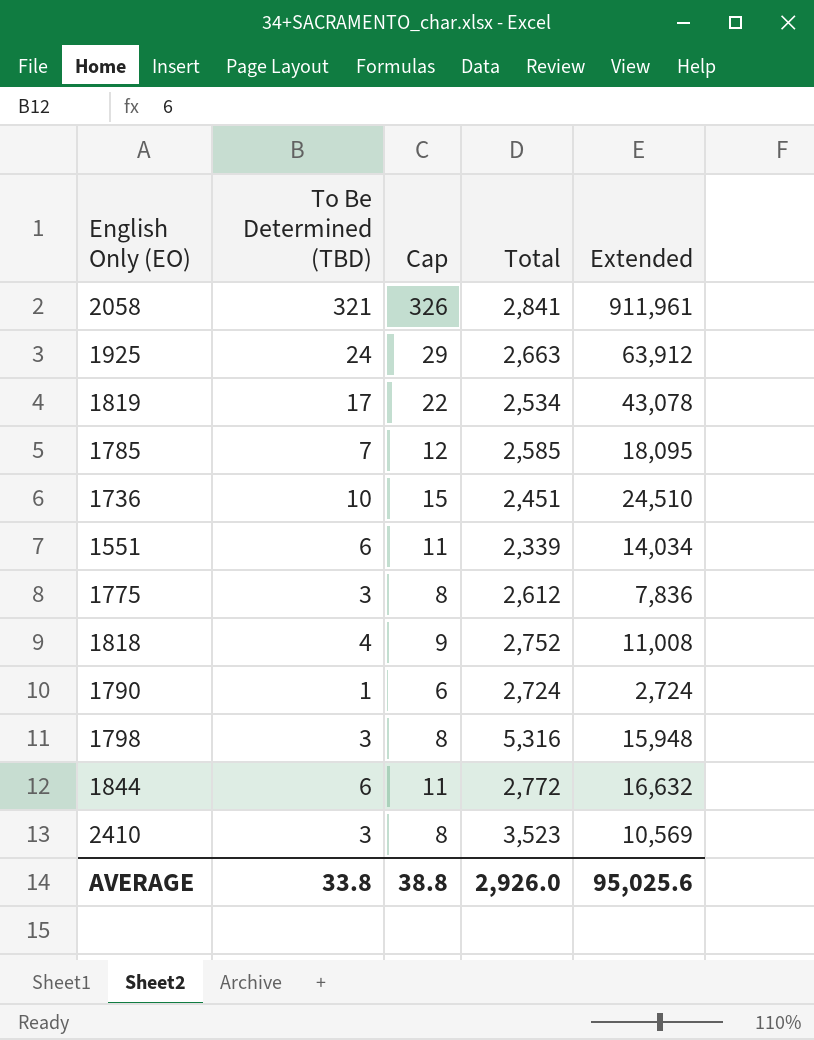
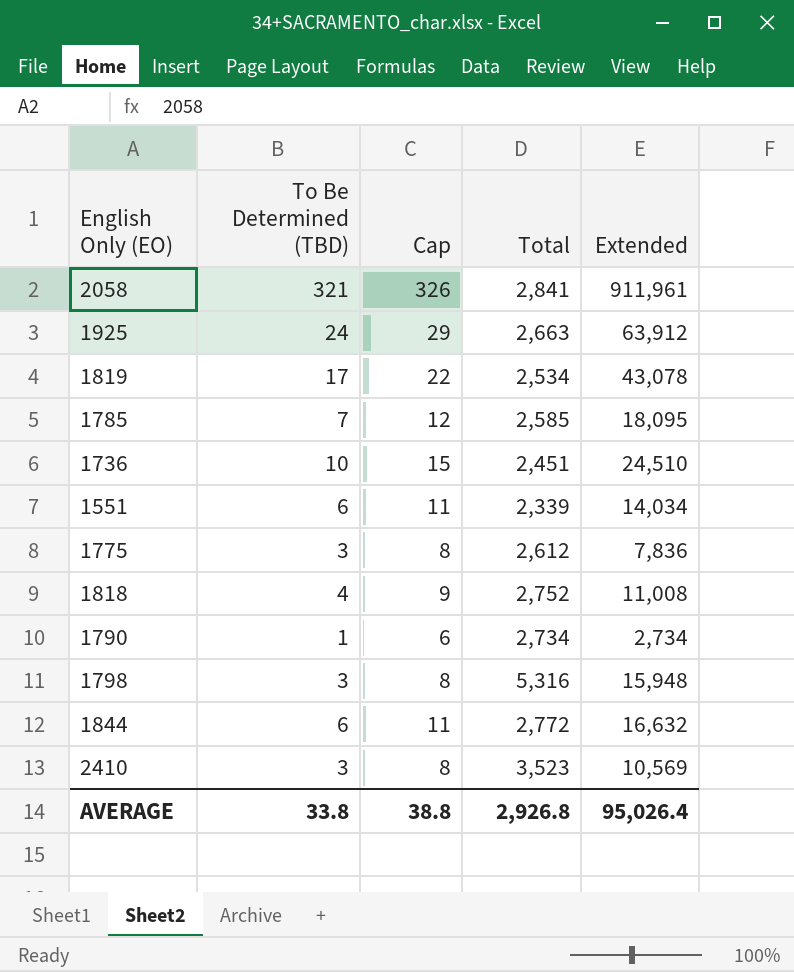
1790 | Total: 2,724 -> 2,734
1790 | Extended: 2,724 -> 2,734
AVERAGE | Total: 2,926.0 -> 2,926.8
AVERAGE | Extended: 95,025.6 -> 95,026.4

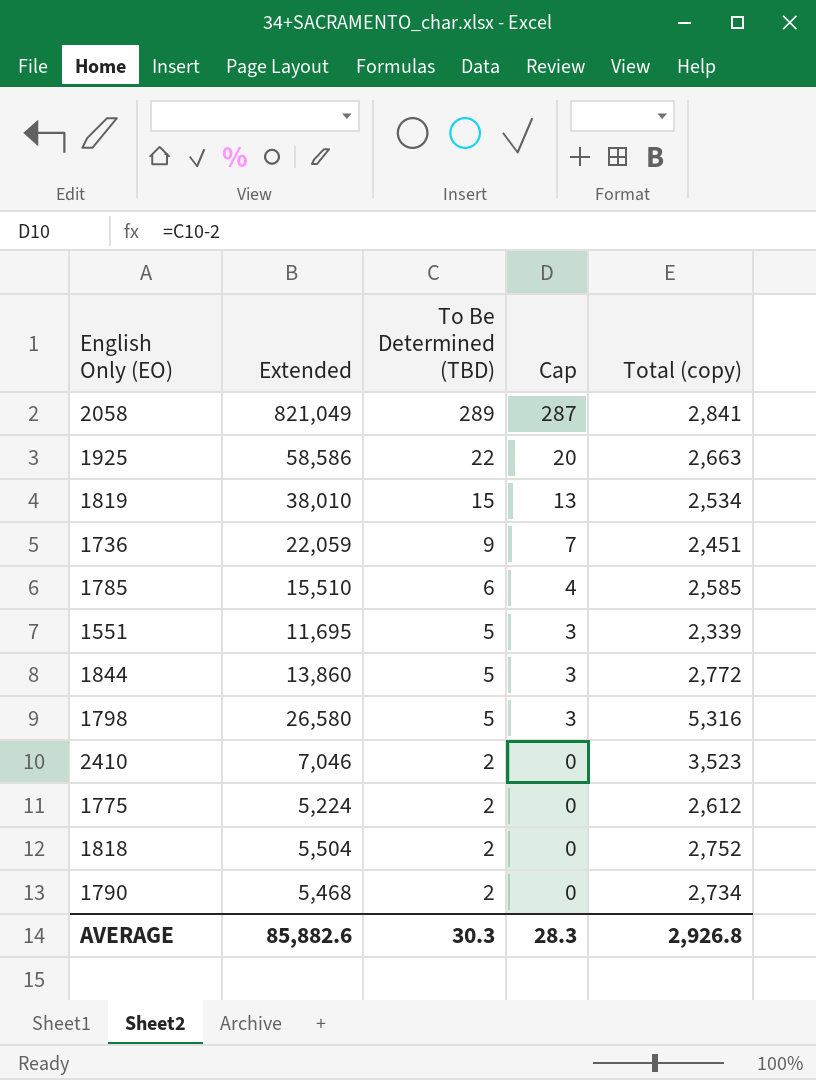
row order: none -> To Be Determined (TBD) descending
column Extended | position: 5 -> 2
column Cap | formula: [To Be Determined (TBD)] + 5 -> [To Be Determined (TBD)] - 2
column name: Total -> Total (copy)
2058 | Extended: 911,961 -> 821,049
2058 | To Be Determined (TBD): 321 -> 289
1925 | Extended: 63,912 -> 58,586
1925 | To Be Determined (TBD): 24 -> 22
1819 | Extended: 43,078 -> 38,010
1819 | To Be Determined (TBD): 17 -> 15
1736 | Extended: 24,510 -> 22,059
1736 | To Be Determined (TBD): 10 -> 9
1785 | Extended: 18,095 -> 15,510
1785 | To Be Determined (TBD): 7 -> 6
1551 | Extended: 14,034 -> 11,695
1551 | To Be Determined (TBD): 6 -> 5
1844 | Extended: 16,632 -> 13,860
1844 | To Be Determined (TBD): 6 -> 5
1798 | Extended: 15,948 -> 26,580
1798 | To Be Determined (TBD): 3 -> 5
2410 | Extended: 10,569 -> 7,046
2410 | To Be Determined (TBD): 3 -> 2
1775 | Extended: 7,836 -> 5,224
1775 | To Be Determined (TBD): 3 -> 2
1818 | Extended: 11,008 -> 5,504
1818 | To Be Determined (TBD): 4 -> 2
1790 | Extended: 2,734 -> 5,468
1790 | To Be Determined (TBD): 1 -> 2
AVERAGE | Extended: 95,026.4 -> 85,882.6
AVERAGE | To Be Determined (TBD): 33.8 -> 30.3
AVERAGE | Cap: 38.8 -> 28.3

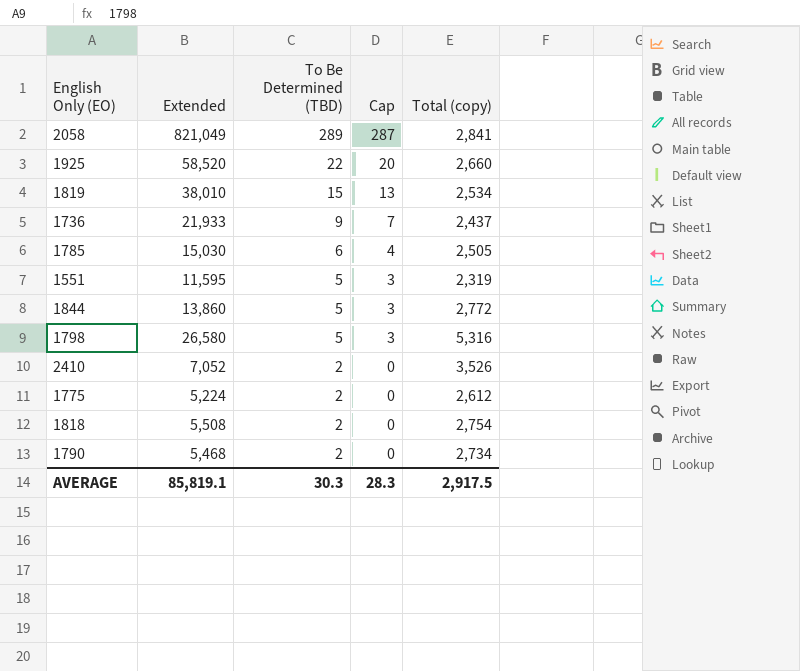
1925 | Extended: 58,586 -> 58,520
1925 | Total (copy): 2,663 -> 2,660
1736 | Extended: 22,059 -> 21,933
1736 | Total (copy): 2,451 -> 2,437
1785 | Extended: 15,510 -> 15,030
1785 | Total (copy): 2,585 -> 2,505
1551 | Extended: 11,695 -> 11,595
1551 | Total (copy): 2,339 -> 2,319
2410 | Extended: 7,046 -> 7,052
2410 | Total (copy): 3,523 -> 3,526
1818 | Extended: 5,504 -> 5,508
1818 | Total (copy): 2,752 -> 2,754
AVERAGE | Extended: 85,882.6 -> 85,819.1
AVERAGE | Total (copy): 2,926.8 -> 2,917.5

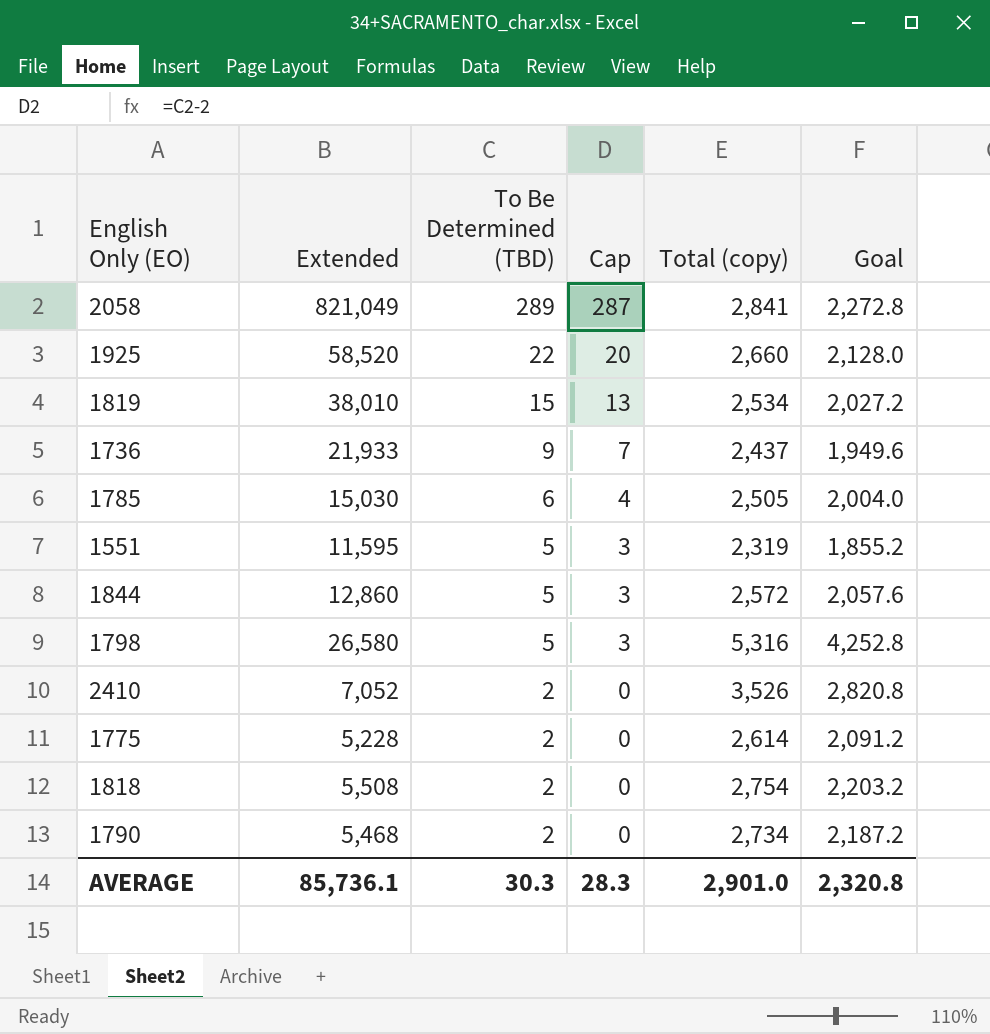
column Goal | formula: none -> [Total (copy)] * 0.8
1844 | Extended: 13,860 -> 12,860
1844 | Total (copy): 2,772 -> 2,572
1775 | Extended: 5,224 -> 5,228
1775 | Total (copy): 2,612 -> 2,614
AVERAGE | Extended: 85,819.1 -> 85,736.1
AVERAGE | Total (copy): 2,917.5 -> 2,901.0

